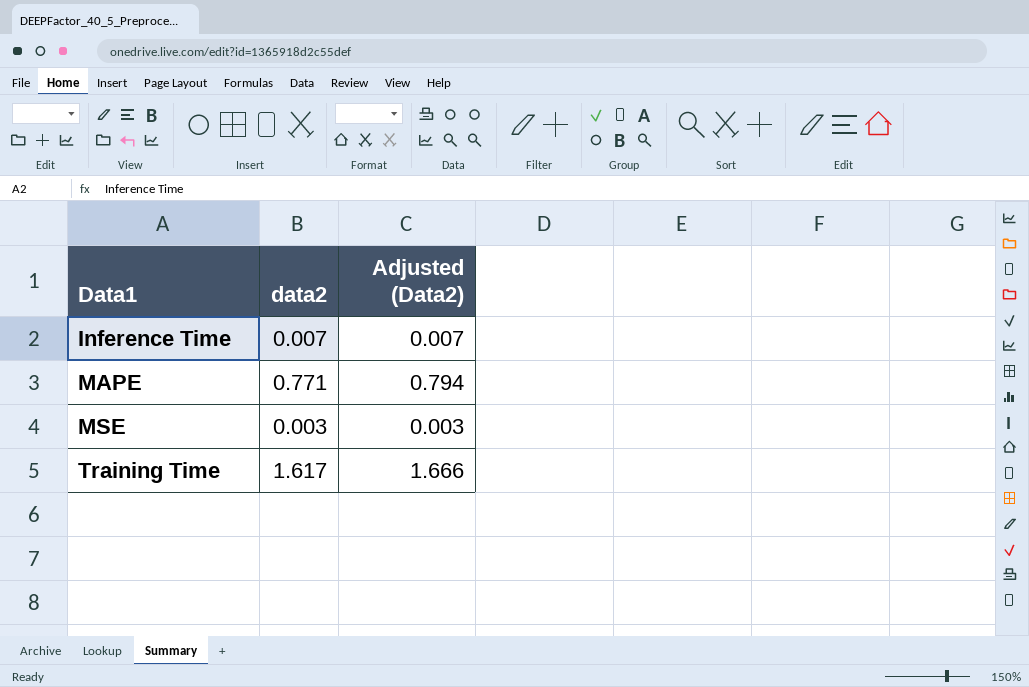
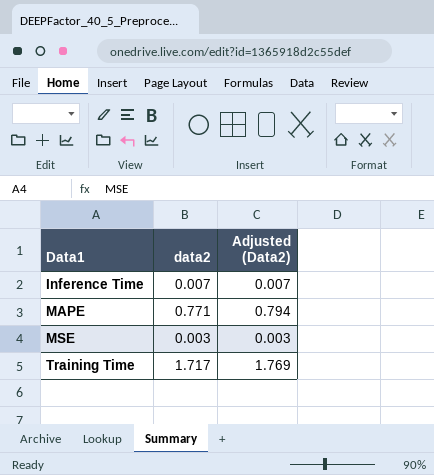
Training Time | data2: 1.617 -> 1.717
Training Time | Adjusted (Data2): 1.666 -> 1.769

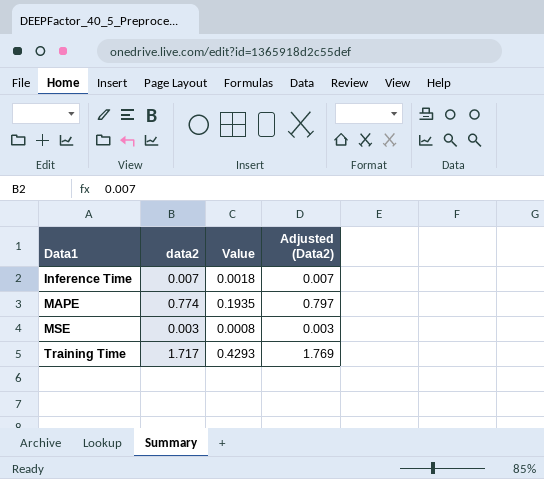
column Value | formula: none -> [data2] * 0.25
MAPE | data2: 0.771 -> 0.774
MAPE | Adjusted (Data2): 0.794 -> 0.797

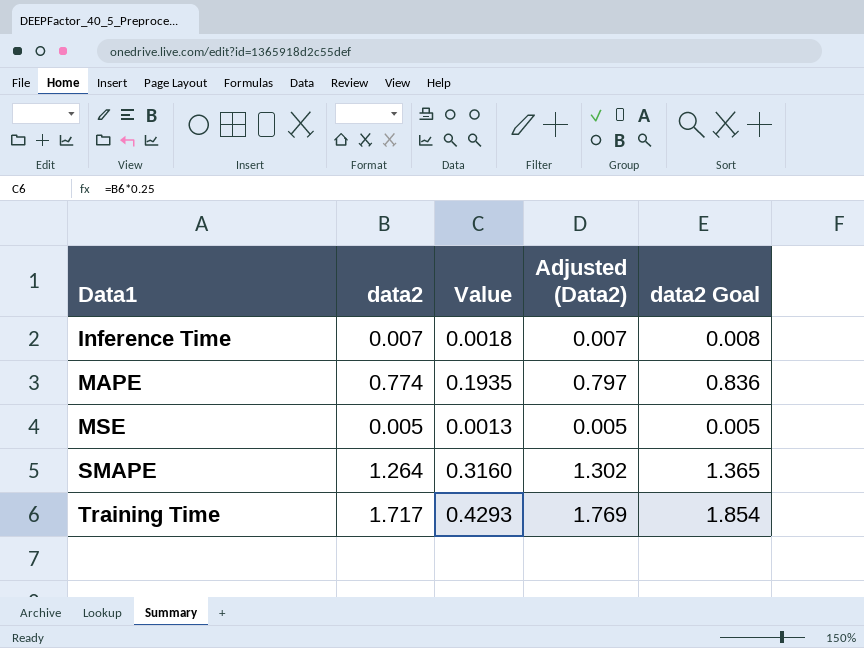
column data2 Goal | formula: none -> [data2] * 1.08
MSE | data2: 0.003 -> 0.005
MSE | Value: 0.0008 -> 0.0013
MSE | Adjusted (Data2): 0.003 -> 0.005
row SMAPE: none -> 1.264 | 0.3160 | 1.302 | 1.365

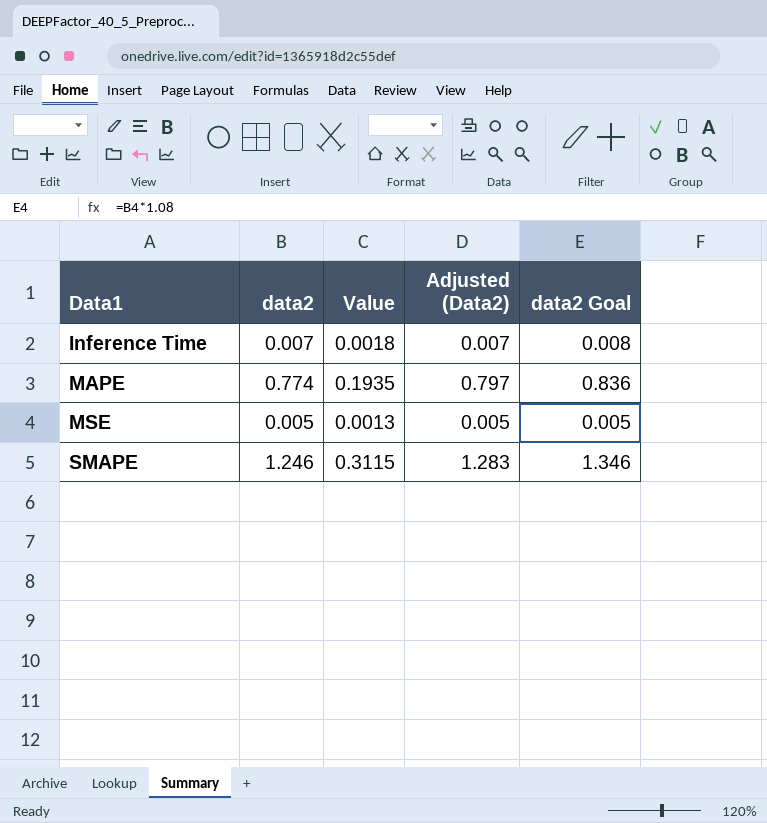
row Training Time: 1.717 | 0.4293 | 1.769 | 1.854 -> none
SMAPE | data2: 1.264 -> 1.246
SMAPE | Value: 0.3160 -> 0.3115
SMAPE | Adjusted (Data2): 1.302 -> 1.283
SMAPE | data2 Goal: 1.365 -> 1.346

